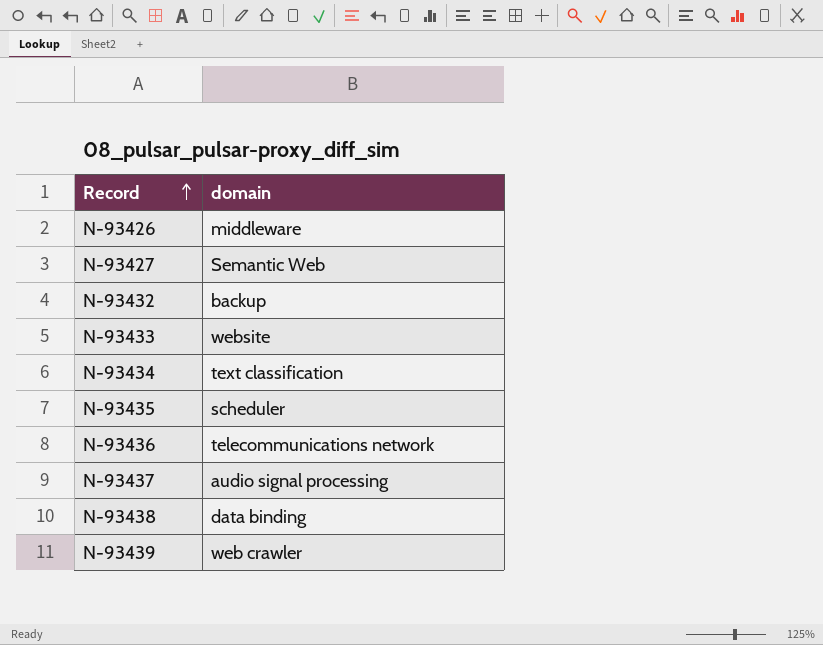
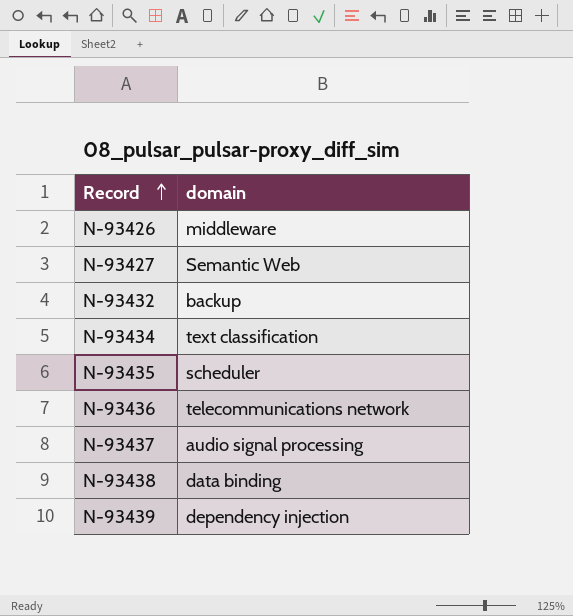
row N-93433: website -> none
N-93439 | domain: web crawler -> dependency injection

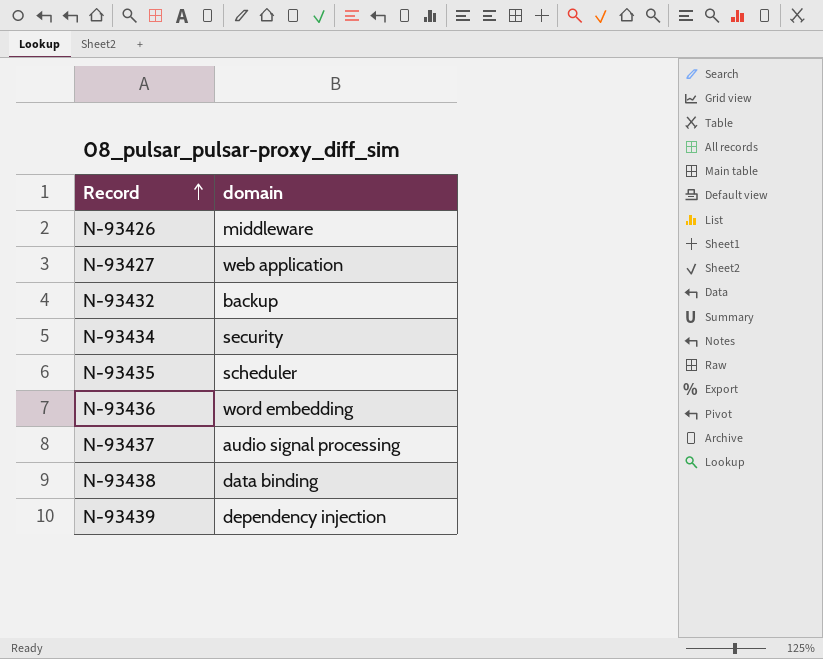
N-93427 | domain: Semantic Web -> web application
N-93434 | domain: text classification -> security
N-93436 | domain: telecommunications network -> word embedding

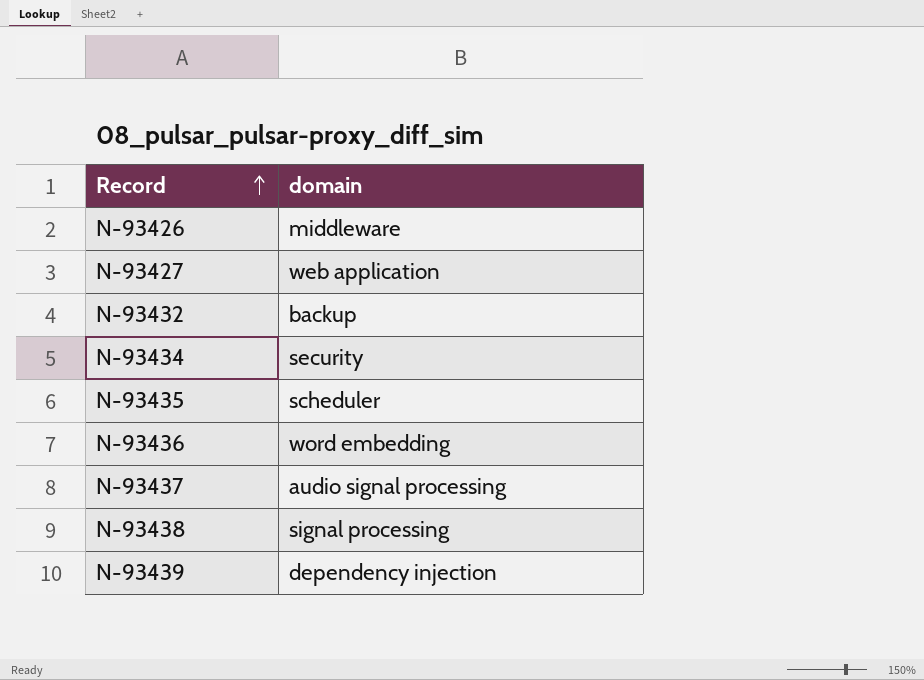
N-93438 | domain: data binding -> signal processing

